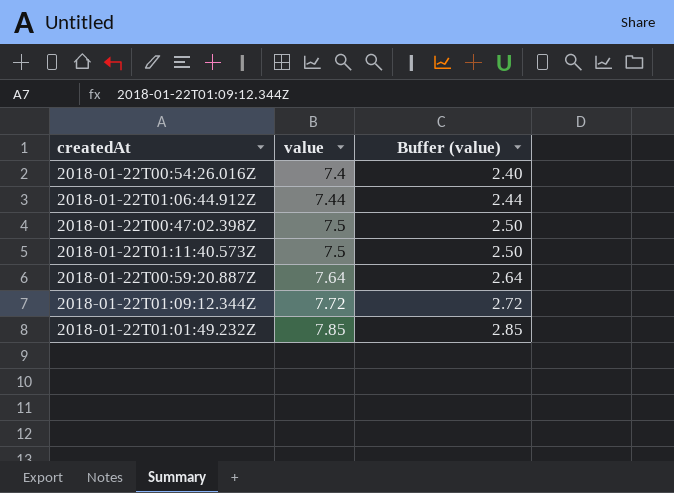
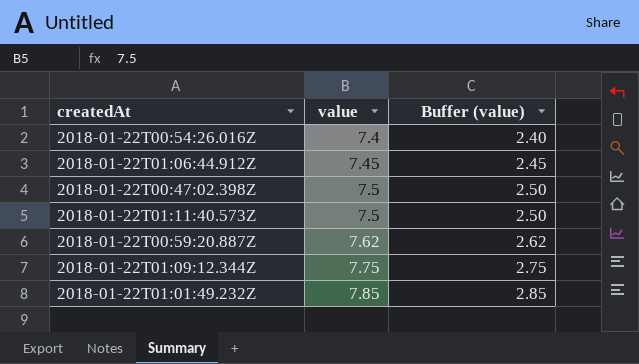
2018-01-22T01:06:44.912Z | value: 7.44 -> 7.45
2018-01-22T01:06:44.912Z | Buffer (value): 2.44 -> 2.45
2018-01-22T00:59:20.887Z | value: 7.64 -> 7.62
2018-01-22T00:59:20.887Z | Buffer (value): 2.64 -> 2.62
2018-01-22T01:09:12.344Z | value: 7.72 -> 7.75
2018-01-22T01:09:12.344Z | Buffer (value): 2.72 -> 2.75

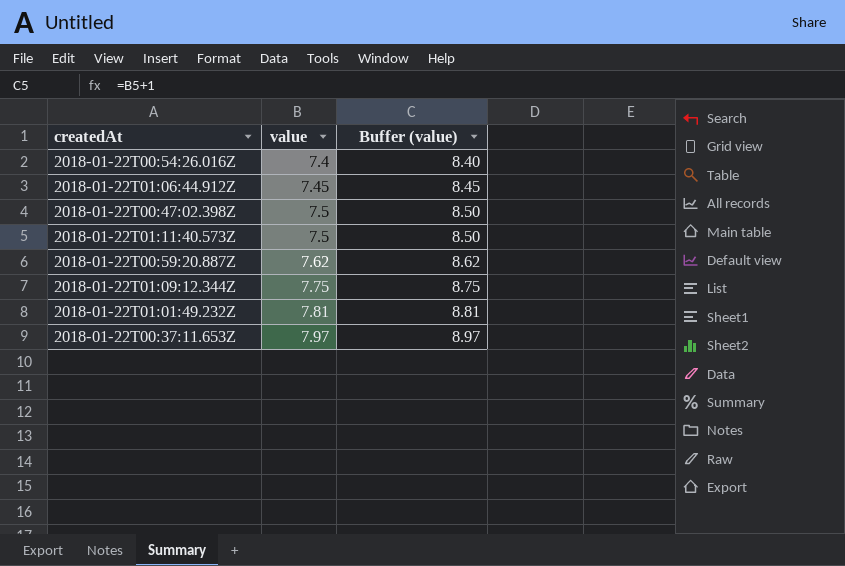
column Buffer (value) | formula: [value] - 5 -> [value] + 1
2018-01-22T01:01:49.232Z | value: 7.85 -> 7.81
row 2018-01-22T00:37:11.653Z: none -> 7.97 | 8.97

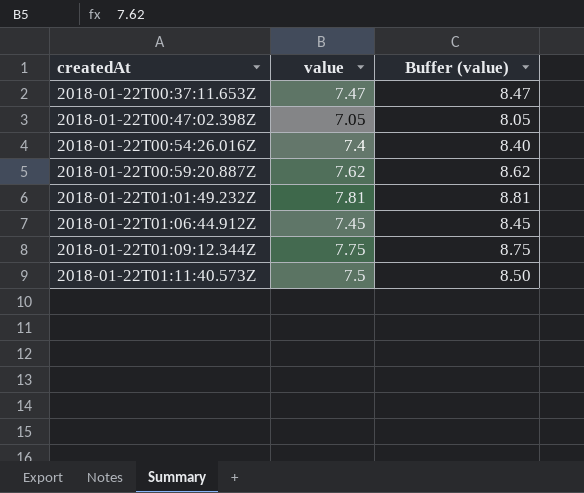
row order: value ascending -> createdAt ascending
2018-01-22T00:37:11.653Z | value: 7.97 -> 7.47
2018-01-22T00:37:11.653Z | Buffer (value): 8.97 -> 8.47
2018-01-22T00:47:02.398Z | value: 7.5 -> 7.05
2018-01-22T00:47:02.398Z | Buffer (value): 8.50 -> 8.05

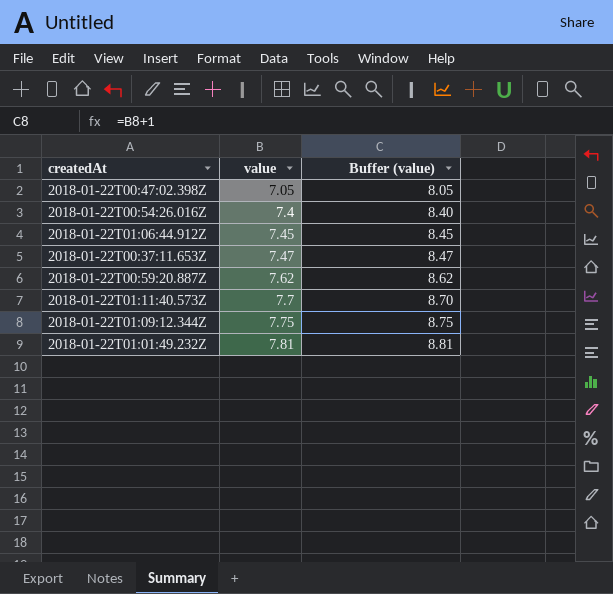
row order: createdAt ascending -> value ascending
2018-01-22T01:11:40.573Z | value: 7.5 -> 7.7
2018-01-22T01:11:40.573Z | Buffer (value): 8.50 -> 8.70

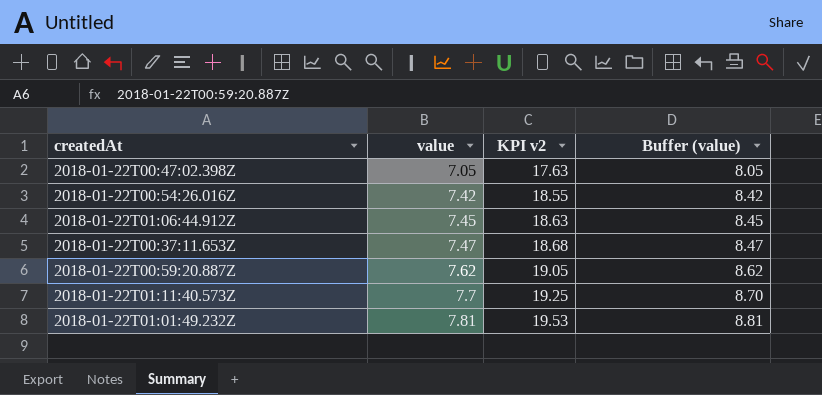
column KPI v2 | formula: none -> [value] * 2.5
row 2018-01-22T01:09:12.344Z: 7.75 | 8.75 -> none
2018-01-22T00:54:26.016Z | value: 7.4 -> 7.42
2018-01-22T00:54:26.016Z | Buffer (value): 8.40 -> 8.42

